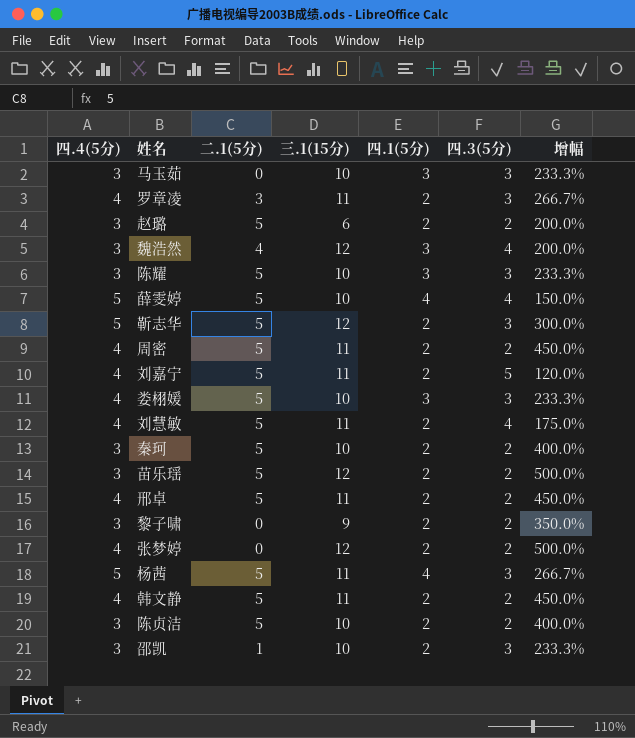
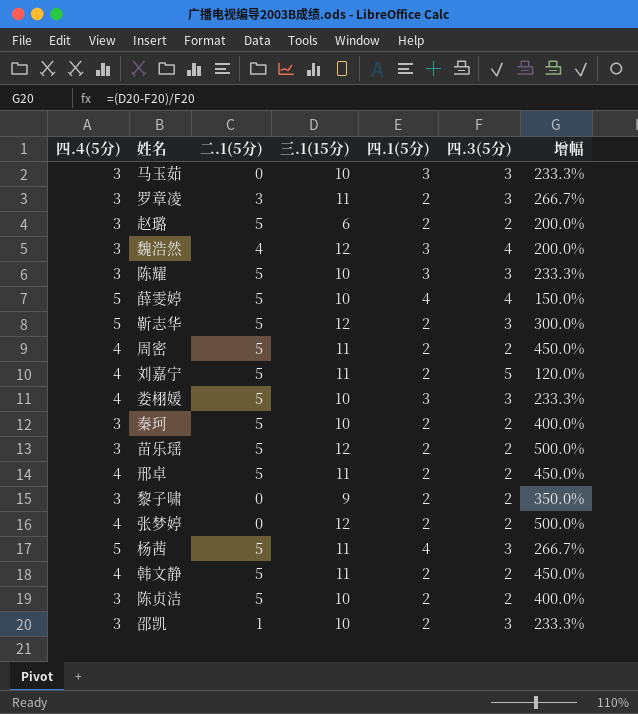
row 刘慧敏: 4 | 5 | 11 | 2 | 4 | 175.0% -> none
罗章凌 | 四.4(5分): 4 -> 3

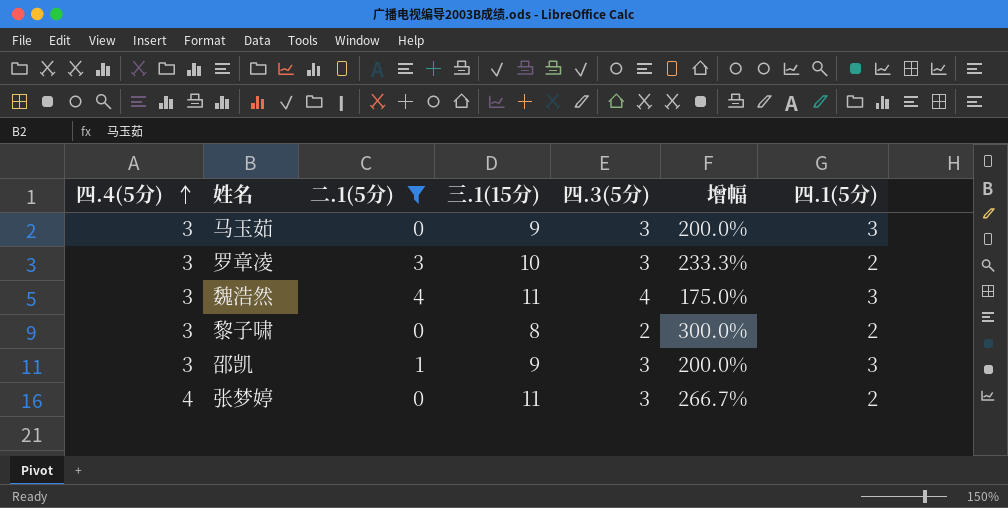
filter: none -> 二.1(5分) != 5
row order: none -> 四.4(5分) ascending
column 四.1(5分) | position: 5 -> 7
马玉茹 | 三.1(15分): 10 -> 9
马玉茹 | 增幅: 233.3% -> 200.0%
罗章凌 | 三.1(15分): 11 -> 10
罗章凌 | 增幅: 266.7% -> 233.3%
魏浩然 | 三.1(15分): 12 -> 11
魏浩然 | 增幅: 200.0% -> 175.0%
黎子啸 | 三.1(15分): 9 -> 8
黎子啸 | 增幅: 350.0% -> 300.0%
邵凯 | 三.1(15分): 10 -> 9
邵凯 | 增幅: 233.3% -> 200.0%
邵凯 | 四.1(5分): 2 -> 3
张梦婷 | 三.1(15分): 12 -> 11
张梦婷 | 四.3(5分): 2 -> 3
张梦婷 | 增幅: 500.0% -> 266.7%

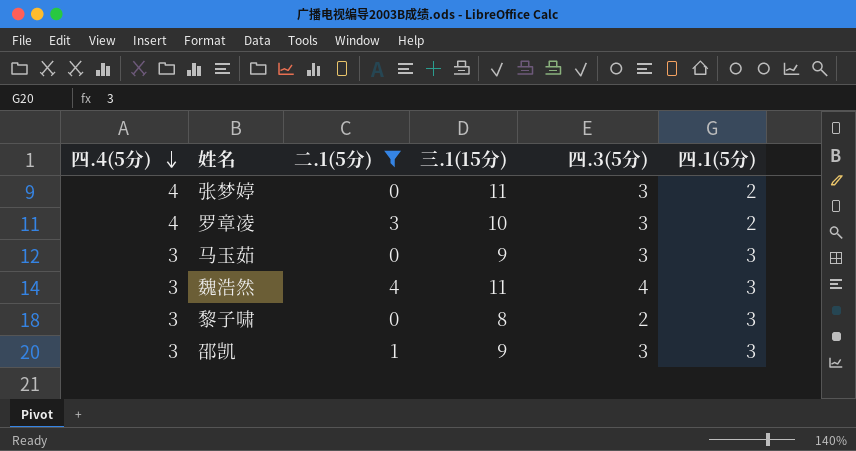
row order: 四.4(5分) ascending -> 四.4(5分) descending
column 增幅 | formula: ([三.1(15分)] - [四.3(5分)]) / [四.3(5分)] -> none
罗章凌 | 四.4(5分): 3 -> 4
黎子啸 | 四.1(5分): 2 -> 3

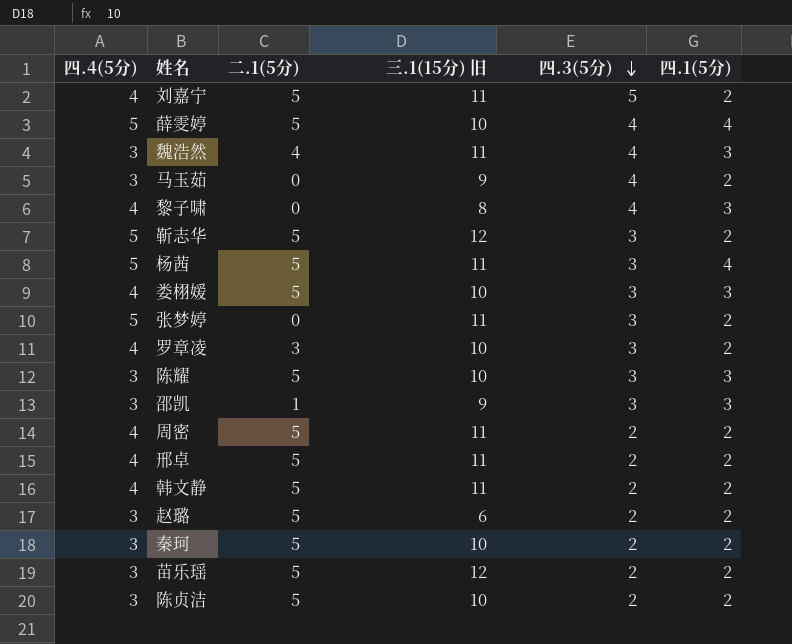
filter: 二.1(5分) != 5 -> none
row order: 四.4(5分) descending -> 四.3(5分) descending
column name: 三.1(15分) -> 三.1(15分) 旧
马玉茹 | 四.3(5分): 3 -> 4
马玉茹 | 四.1(5分): 3 -> 2
黎子啸 | 四.4(5分): 3 -> 4
黎子啸 | 四.3(5分): 2 -> 4
张梦婷 | 四.4(5分): 4 -> 5

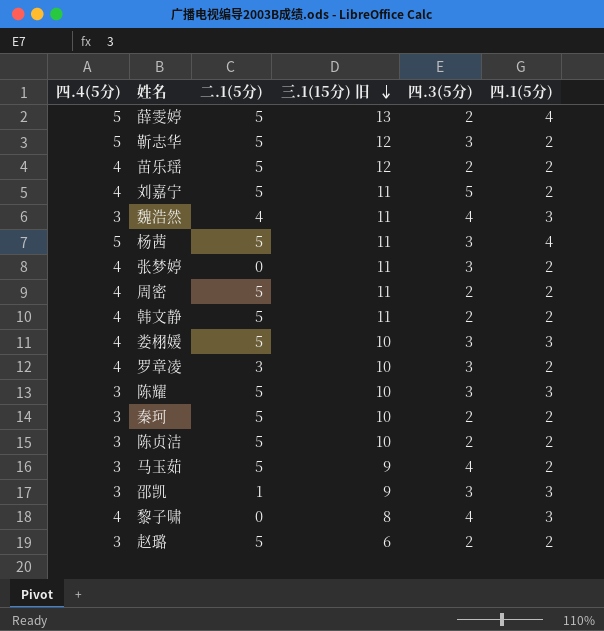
row order: 四.3(5分) descending -> 三.1(15分) 旧 descending
row 邢卓: 4 | 5 | 11 | 2 | 2 -> none
薛雯婷 | 三.1(15分) 旧: 10 -> 13
薛雯婷 | 四.3(5分): 4 -> 2
苗乐瑶 | 四.4(5分): 3 -> 4
张梦婷 | 四.4(5分): 5 -> 4
马玉茹 | 二.1(5分): 0 -> 5

